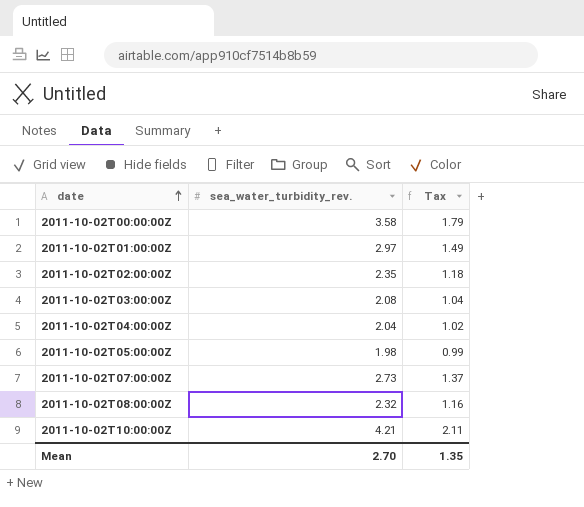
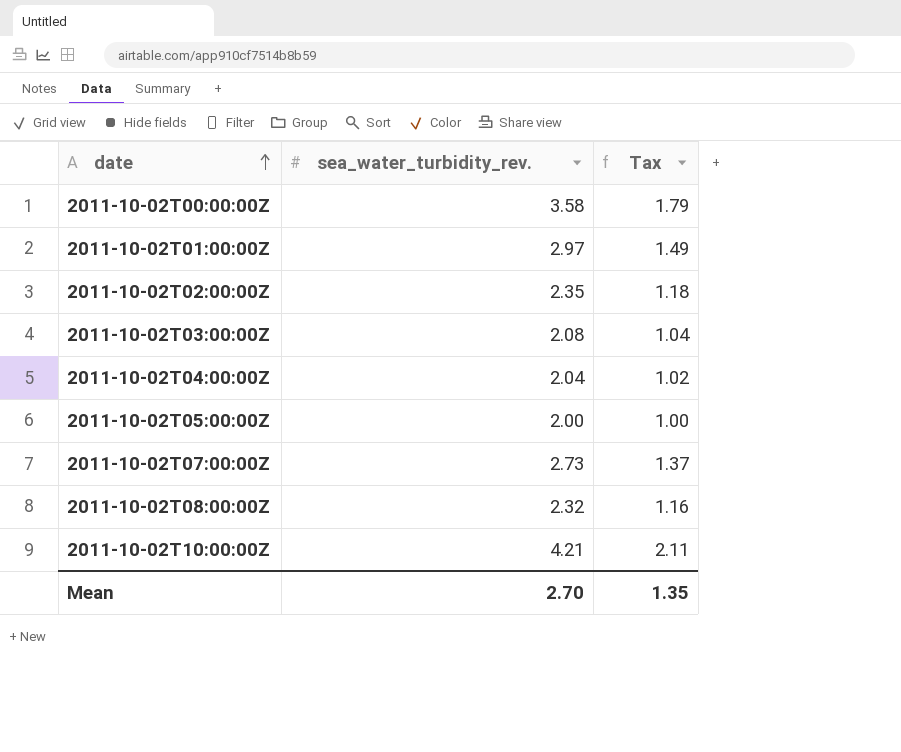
2011-10-02T05:00:00Z | sea_water_turbidity_rev.: 1.98 -> 2.00
2011-10-02T05:00:00Z | Tax: 0.99 -> 1.00

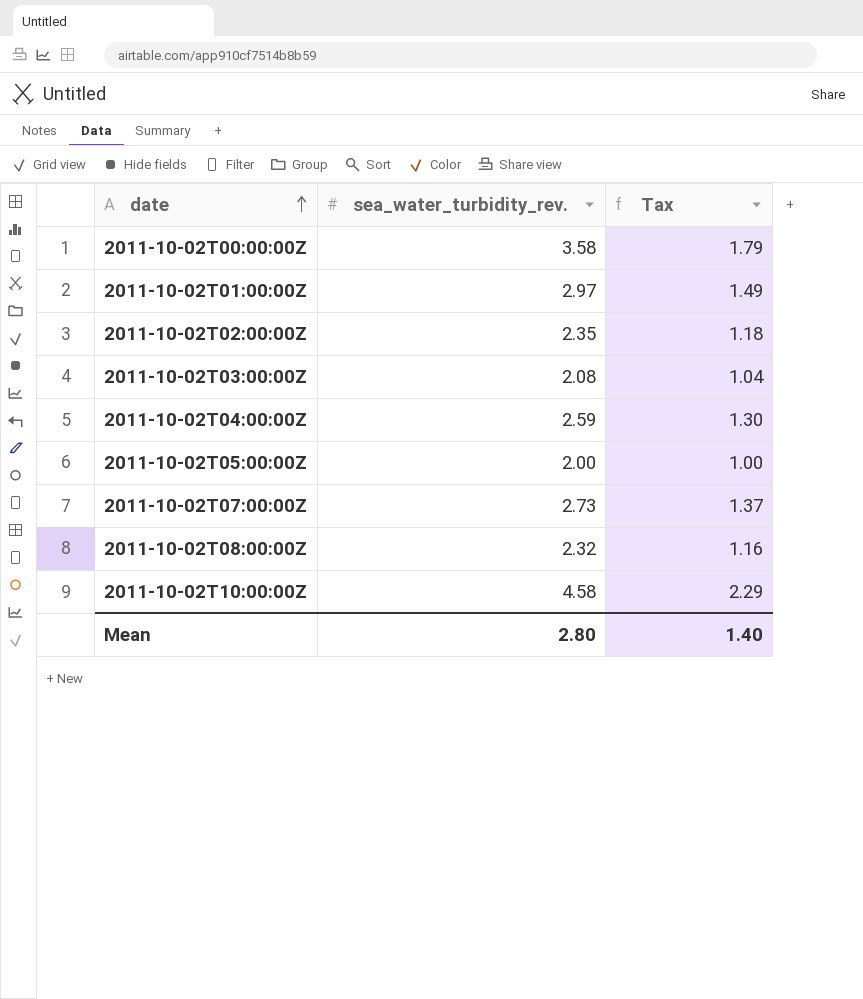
2011-10-02T04:00:00Z | sea_water_turbidity_rev.: 2.04 -> 2.59
2011-10-02T04:00:00Z | Tax: 1.02 -> 1.30
2011-10-02T10:00:00Z | sea_water_turbidity_rev.: 4.21 -> 4.58
2011-10-02T10:00:00Z | Tax: 2.11 -> 2.29
Mean | sea_water_turbidity_rev.: 2.70 -> 2.80
Mean | Tax: 1.35 -> 1.40

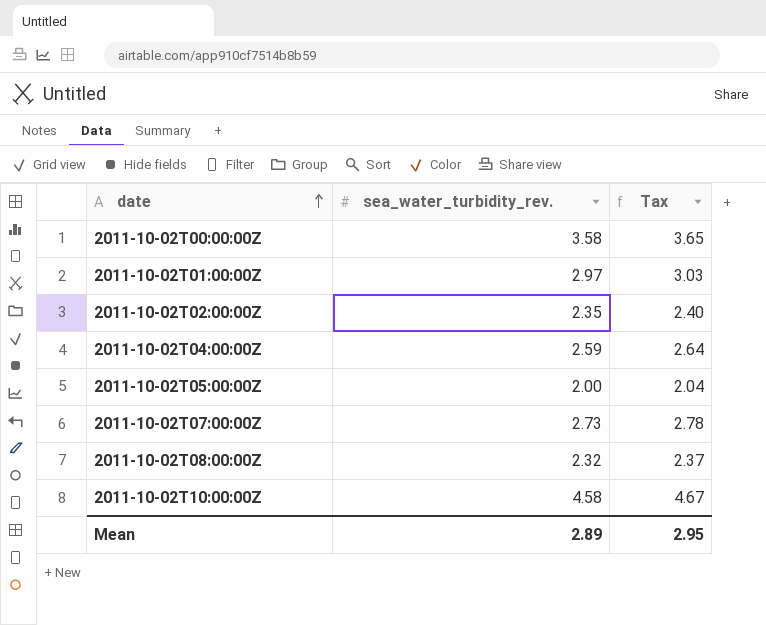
column Tax | formula: [sea_water_turbidity_rev.] * 0.5 -> [sea_water_turbidity_rev.] * 1.02
row 2011-10-02T03:00:00Z: 2.08 | 1.04 -> none
Mean | sea_water_turbidity_rev.: 2.80 -> 2.89
Mean | Tax: 1.40 -> 2.95

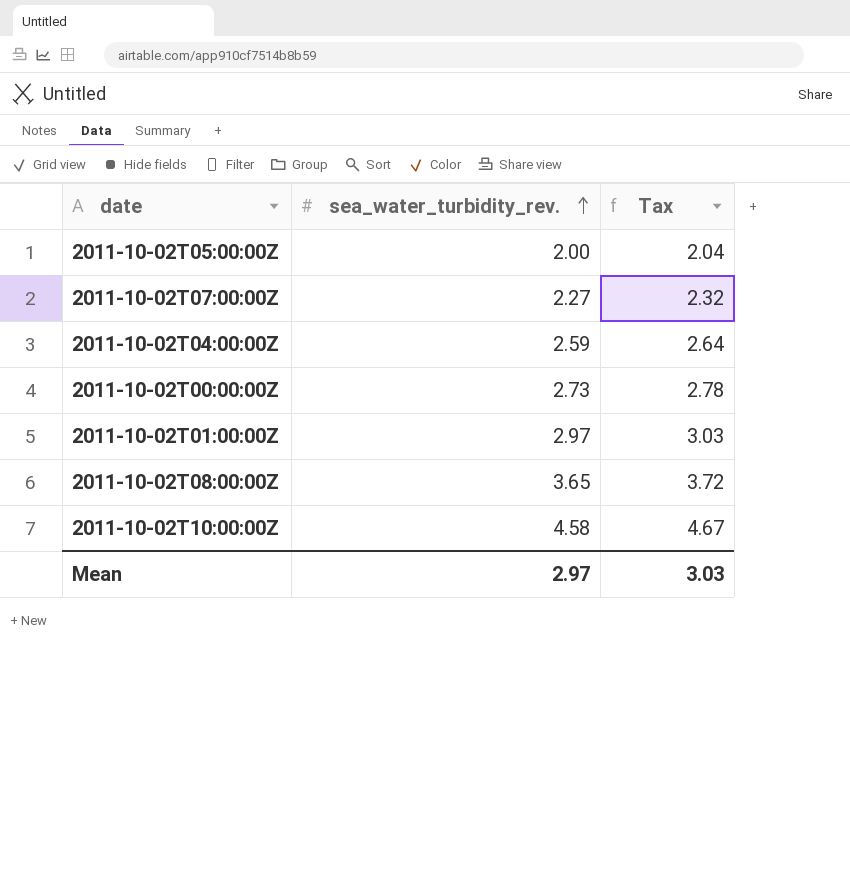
row order: date ascending -> sea_water_turbidity_rev. ascending
row 2011-10-02T02:00:00Z: 2.35 | 2.40 -> none
2011-10-02T07:00:00Z | sea_water_turbidity_rev.: 2.73 -> 2.27
2011-10-02T07:00:00Z | Tax: 2.78 -> 2.32
2011-10-02T00:00:00Z | sea_water_turbidity_rev.: 3.58 -> 2.73
2011-10-02T00:00:00Z | Tax: 3.65 -> 2.78
2011-10-02T08:00:00Z | sea_water_turbidity_rev.: 2.32 -> 3.65
2011-10-02T08:00:00Z | Tax: 2.37 -> 3.72
Mean | sea_water_turbidity_rev.: 2.89 -> 2.97
Mean | Tax: 2.95 -> 3.03

